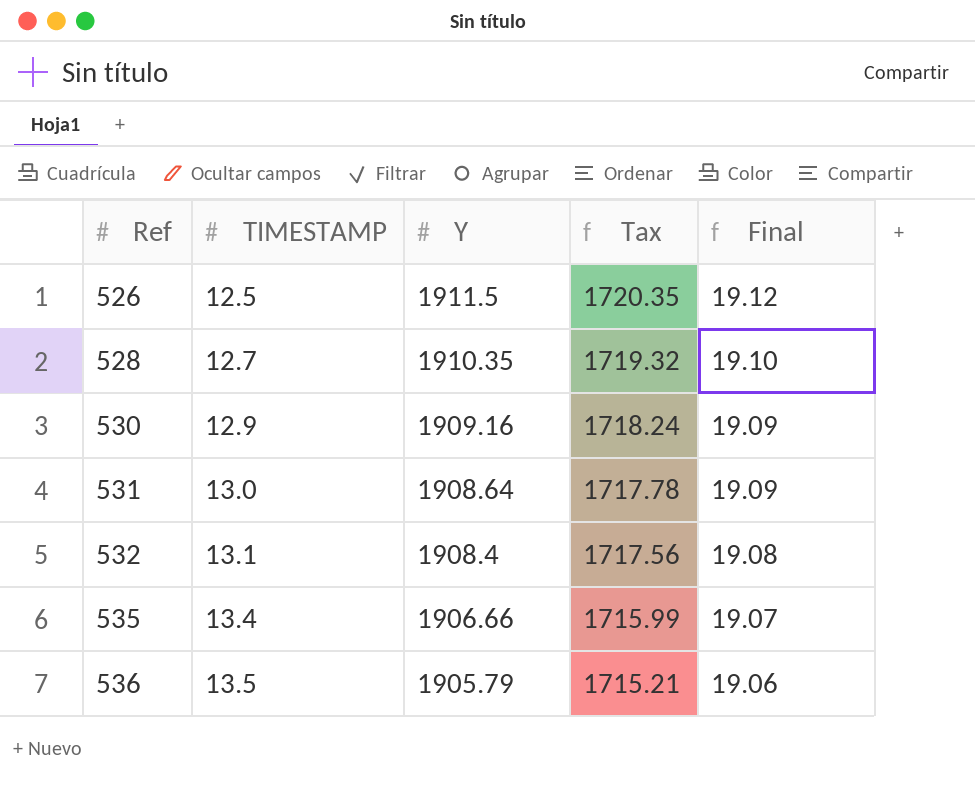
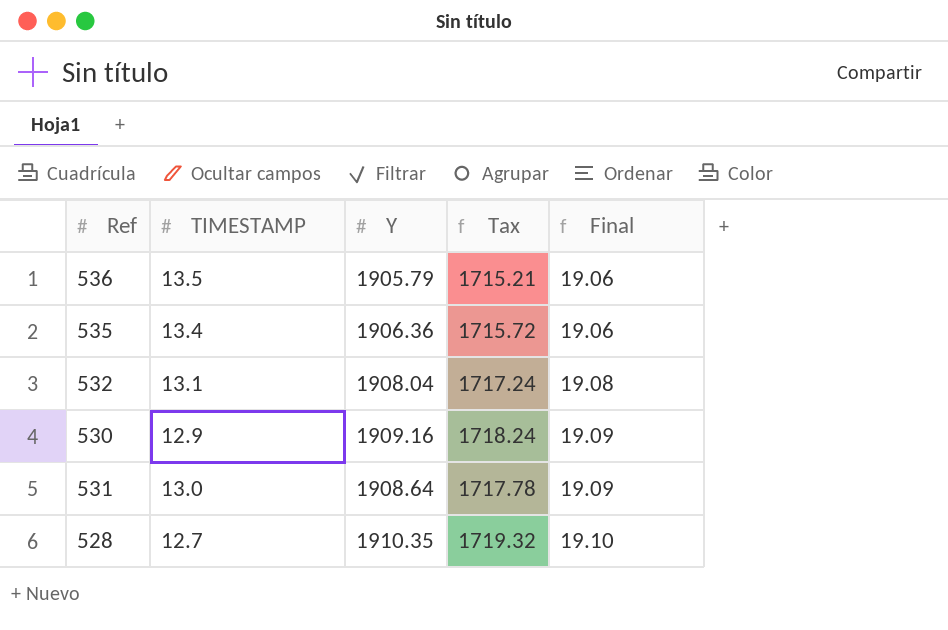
row order: Ref ascending -> Final ascending
row 526: 12.5 | 1911.5 | 1720.35 | 19.12 -> none
535 | Y: 1906.66 -> 1906.36
535 | Tax: 1715.99 -> 1715.72
535 | Final: 19.07 -> 19.06
532 | Y: 1908.4 -> 1908.04
532 | Tax: 1717.56 -> 1717.24

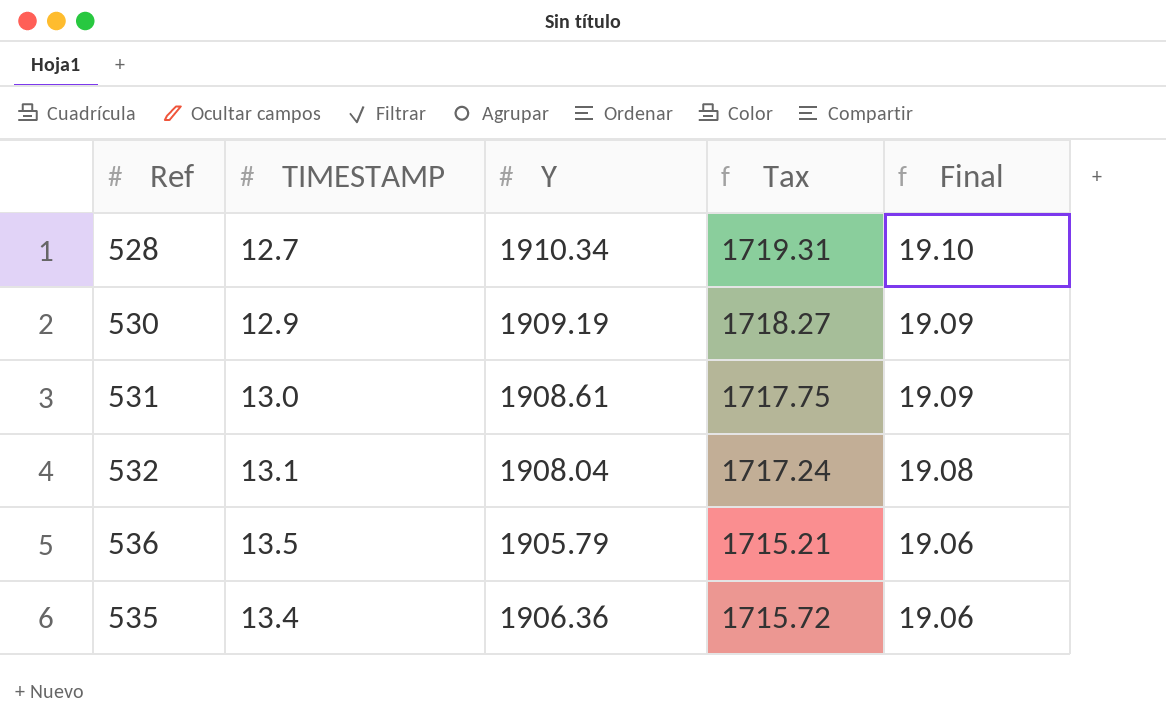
row order: Final ascending -> Final descending
528 | Y: 1910.35 -> 1910.34
528 | Tax: 1719.32 -> 1719.31
530 | Y: 1909.16 -> 1909.19
530 | Tax: 1718.24 -> 1718.27
531 | Y: 1908.64 -> 1908.61
531 | Tax: 1717.78 -> 1717.75

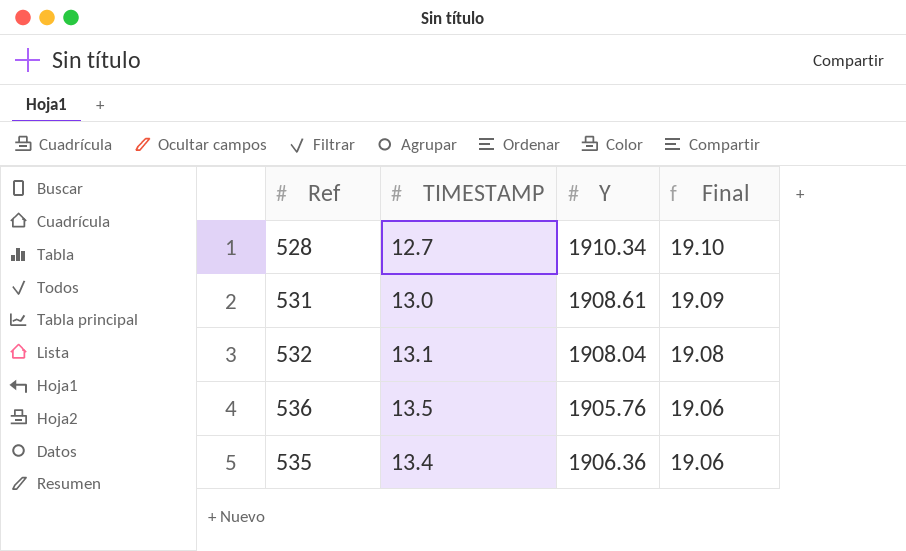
column Tax | formula: [Y] * 0.9 -> none
row 530: 12.9 | 1909.19 | 1718.27 | 19.09 -> none
536 | Y: 1905.79 -> 1905.76

